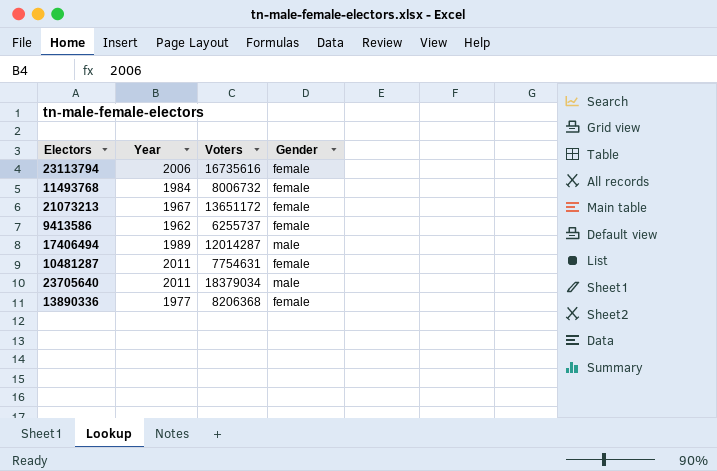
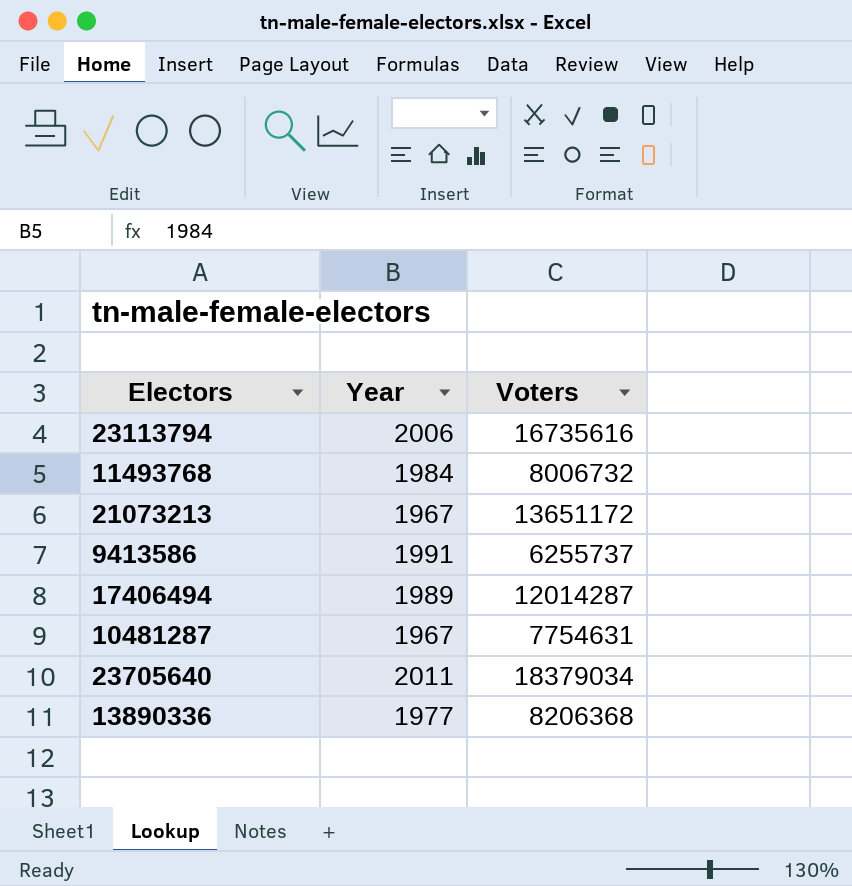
column Gender | position: 4 -> none
9413586 | Year: 1962 -> 1991
10481287 | Year: 2011 -> 1967

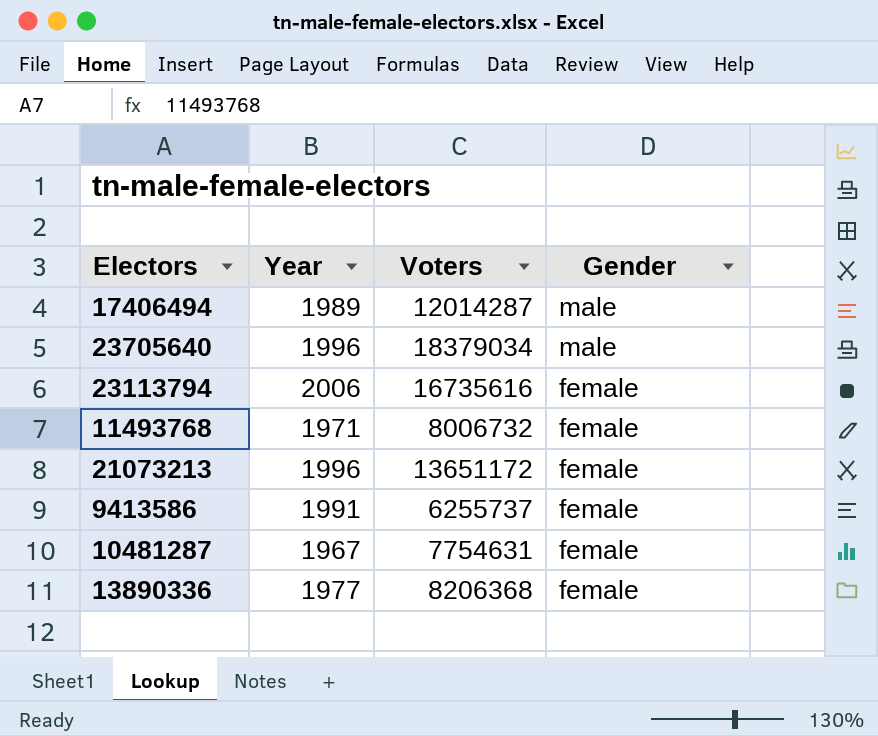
row order: none -> Gender descending
column Gender | position: none -> 4
23705640 | Year: 2011 -> 1996
11493768 | Year: 1984 -> 1971
21073213 | Year: 1967 -> 1996

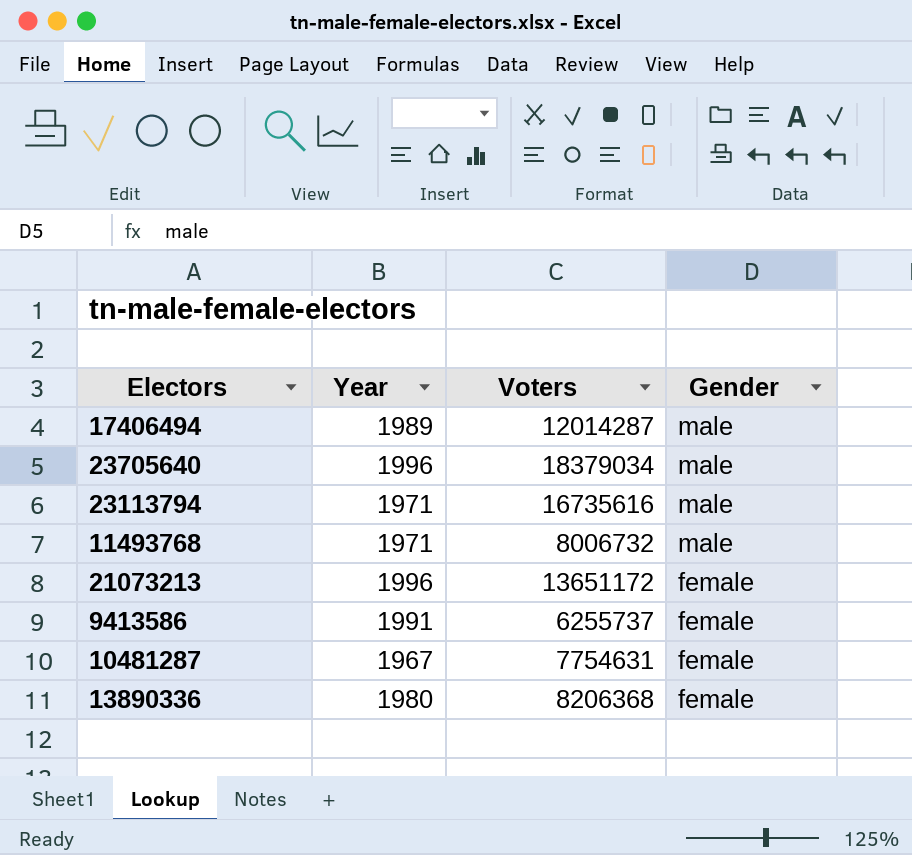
23113794 | Year: 2006 -> 1971
23113794 | Gender: female -> male
11493768 | Gender: female -> male
13890336 | Year: 1977 -> 1980

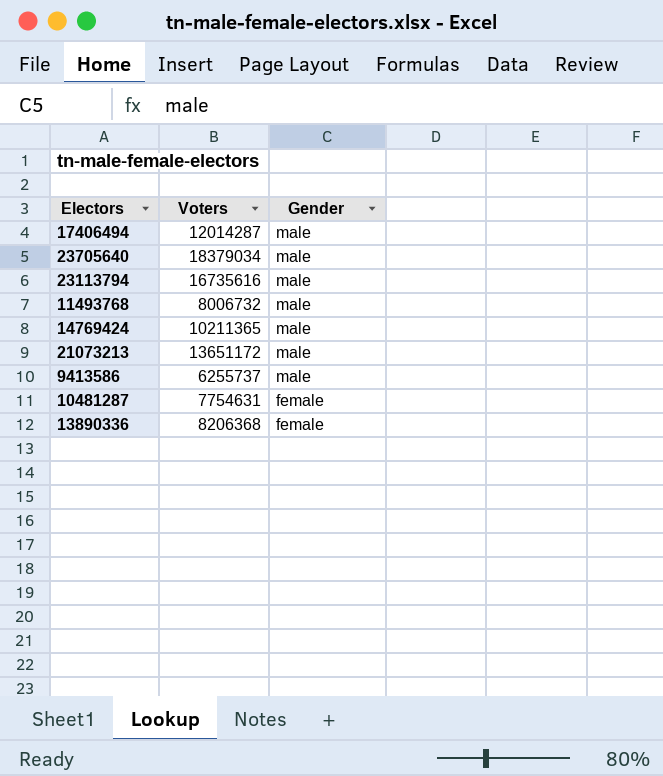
column Year | position: 2 -> none
row 14769424: none -> 10211365 | male
21073213 | Gender: female -> male
9413586 | Gender: female -> male

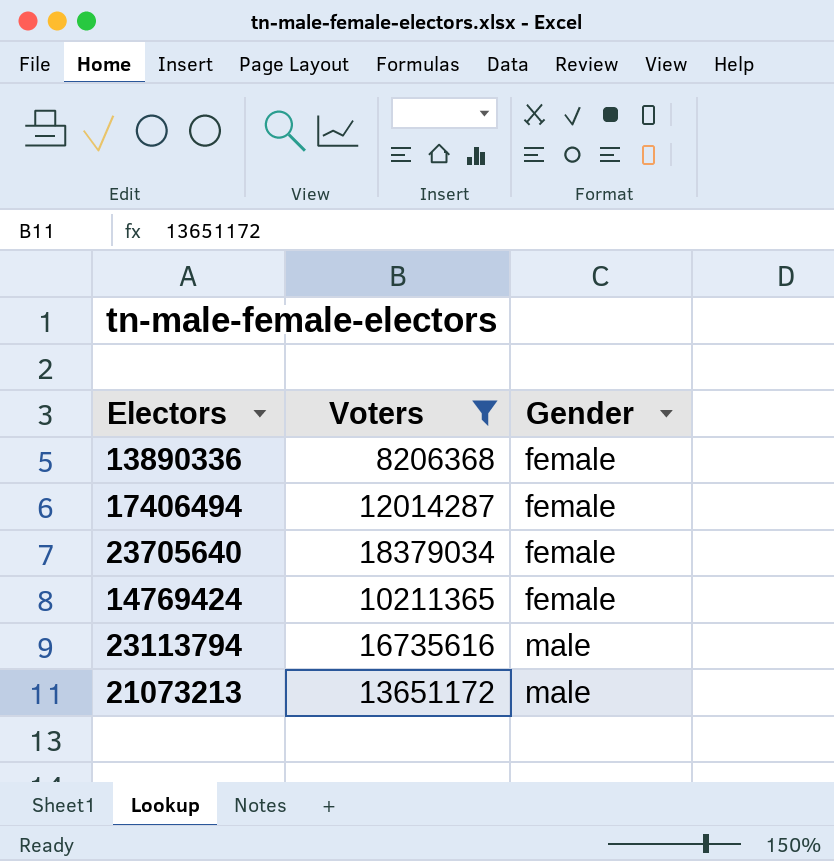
filter: none -> Voters >= 8206368
row order: Gender descending -> Gender ascending
17406494 | Gender: male -> female
23705640 | Gender: male -> female
14769424 | Gender: male -> female

